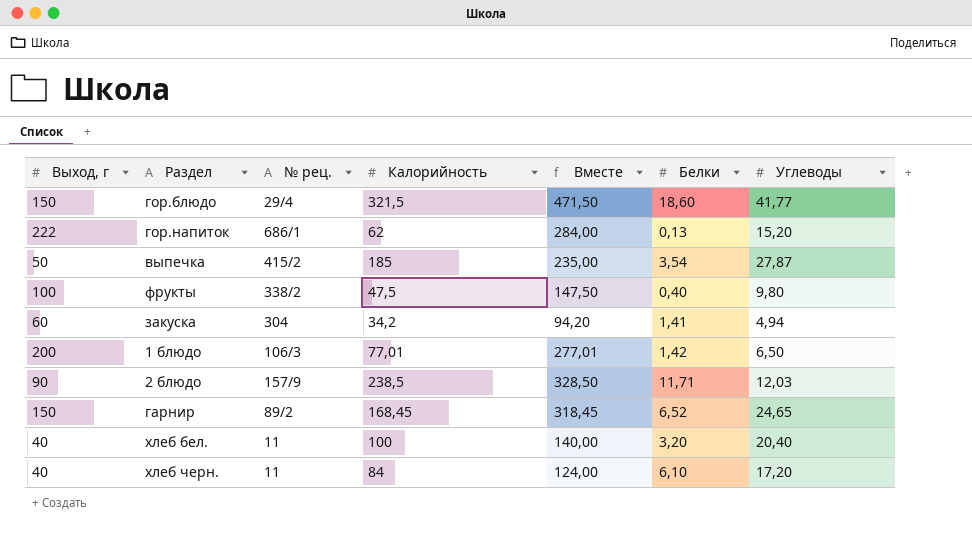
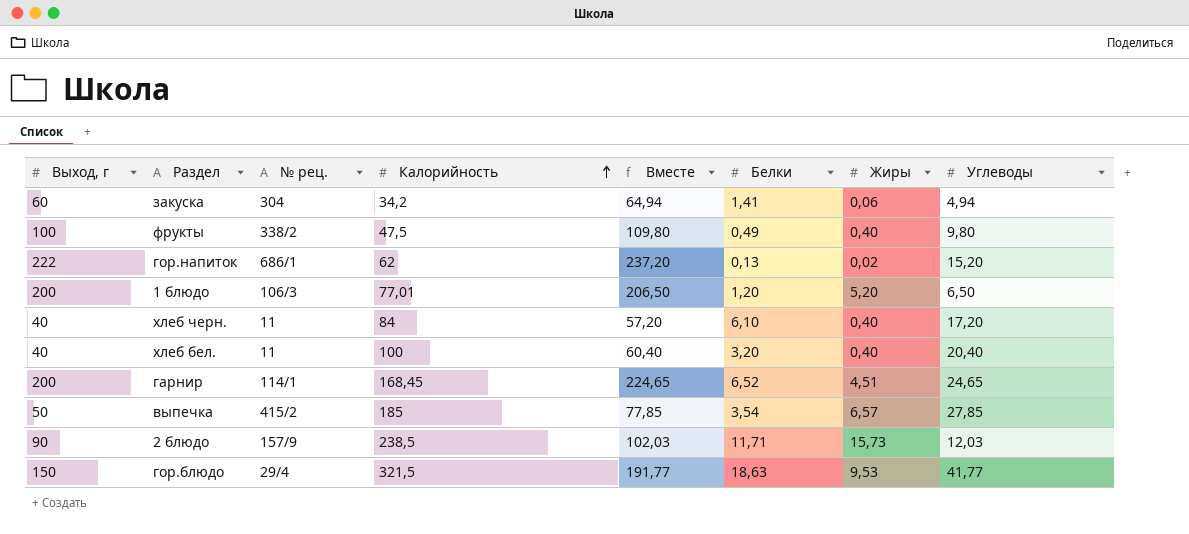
row order: none -> Калорийность ascending
column Вместе | formula: [Выход, г] + [Калорийность] -> [Выход, г] + [Углеводы]
column Жиры | position: none -> 7
фрукты | Белки: 0,40 -> 0,49
1 блюдо | Белки: 1,42 -> 1,20
гарнир | Выход, г: 150 -> 200
гарнир | № рец.: 89/2 -> 114/1
выпечка | Углеводы: 27,87 -> 27,85
гор.блюдо | Белки: 18,60 -> 18,63

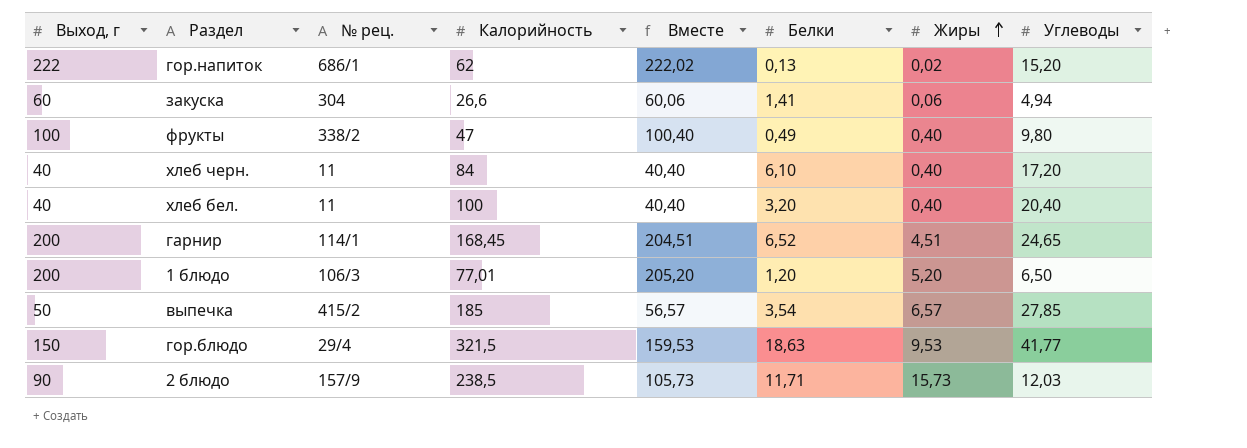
row order: Калорийность ascending -> Жиры ascending
column Вместе | formula: [Выход, г] + [Углеводы] -> [Выход, г] + [Жиры]
закуска | Калорийность: 34,2 -> 26,6
фрукты | Калорийность: 47,5 -> 47

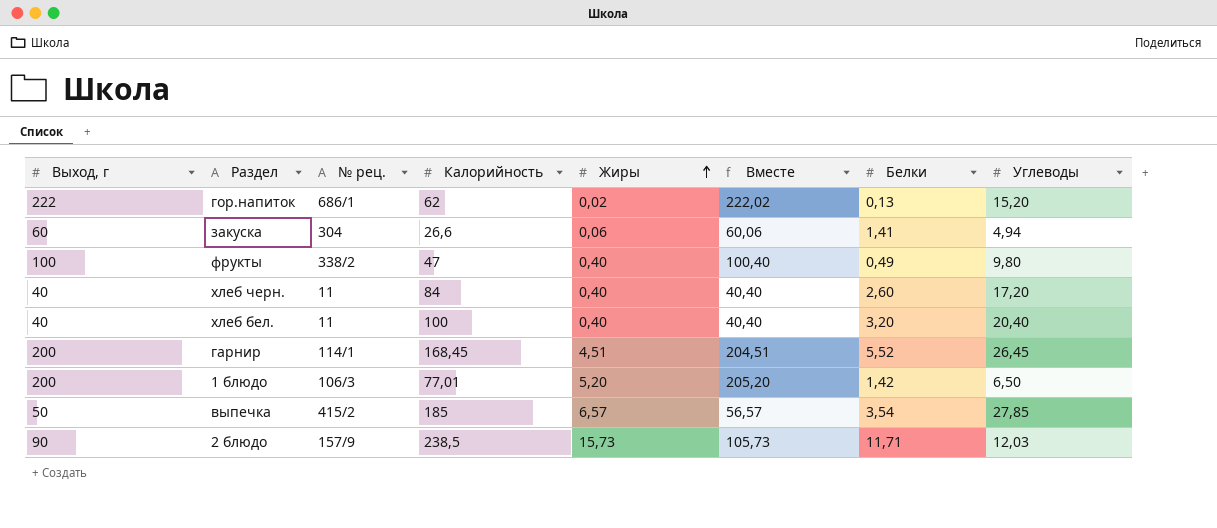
column Жиры | position: 7 -> 5
row гор.блюдо: 150 | 29/4 | 321,5 | 159,53 | 18,63 | 9,53 | 41,77 -> none
хлеб черн. | Белки: 6,10 -> 2,60
гарнир | Белки: 6,52 -> 5,52
гарнир | Углеводы: 24,65 -> 26,45
1 блюдо | Белки: 1,20 -> 1,42

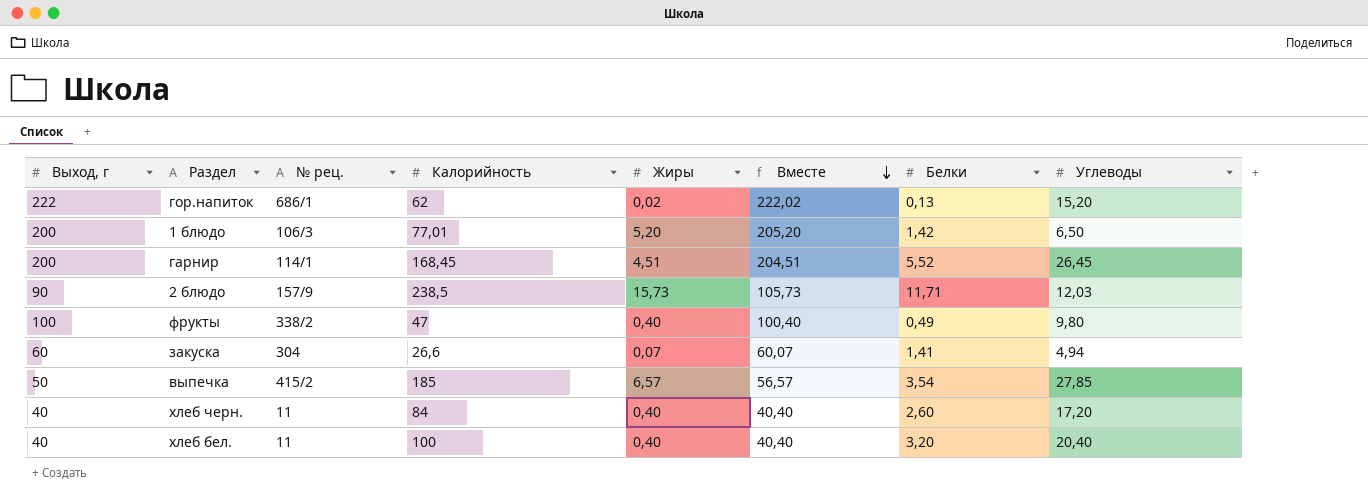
row order: Жиры ascending -> Вместе descending
закуска | Жиры: 0,06 -> 0,07
закуска | Вместе: 60,06 -> 60,07

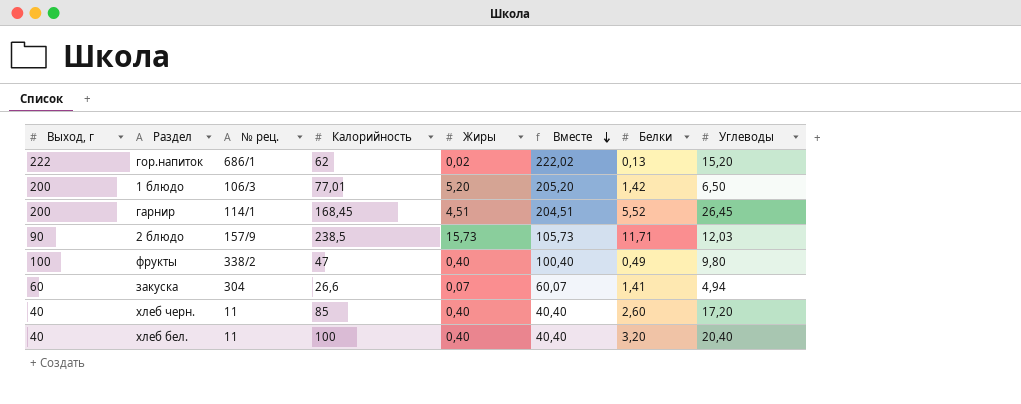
row выпечка: 50 | 415/2 | 185 | 6,57 | 56,57 | 3,54 | 27,85 -> none
хлеб черн. | Калорийность: 84 -> 85

